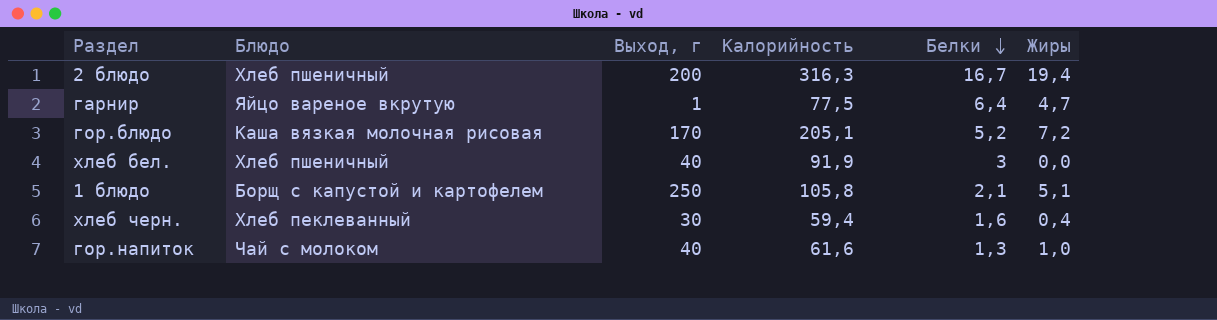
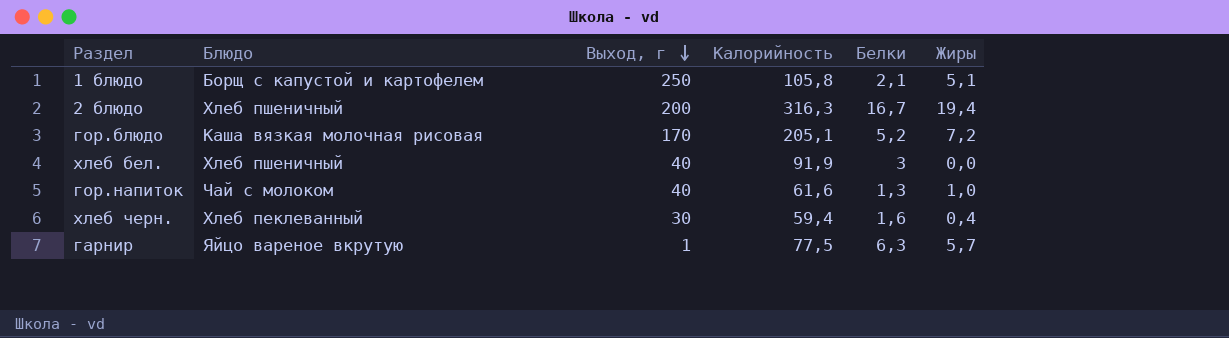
row order: Белки descending -> Выход, г descending
гарнир | Белки: 6,4 -> 6,3
гарнир | Жиры: 4,7 -> 5,7

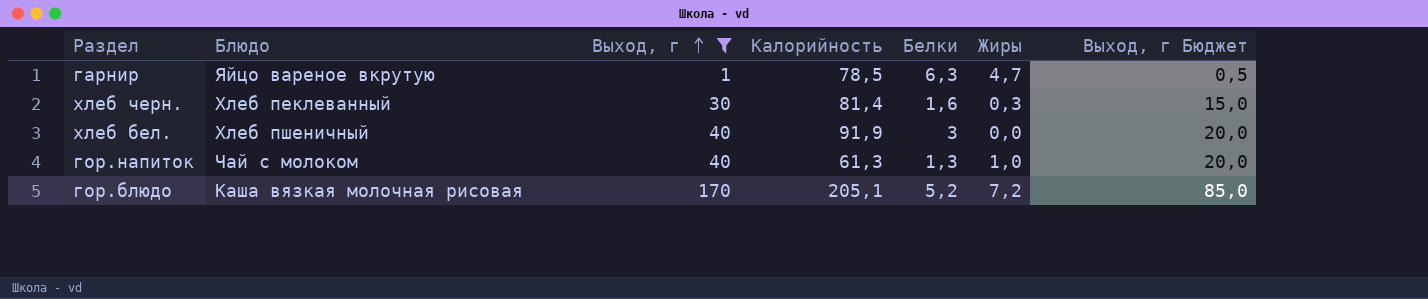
filter: none -> Выход, г <= 170
row order: Выход, г descending -> Выход, г ascending
column Выход, г Бюджет | formula: none -> [Выход, г] * 0,5
гарнир | Калорийность: 77,5 -> 78,5
гарнир | Жиры: 5,7 -> 4,7
хлеб черн. | Калорийность: 59,4 -> 81,4
хлеб черн. | Жиры: 0,4 -> 0,3
гор.напиток | Калорийность: 61,6 -> 61,3

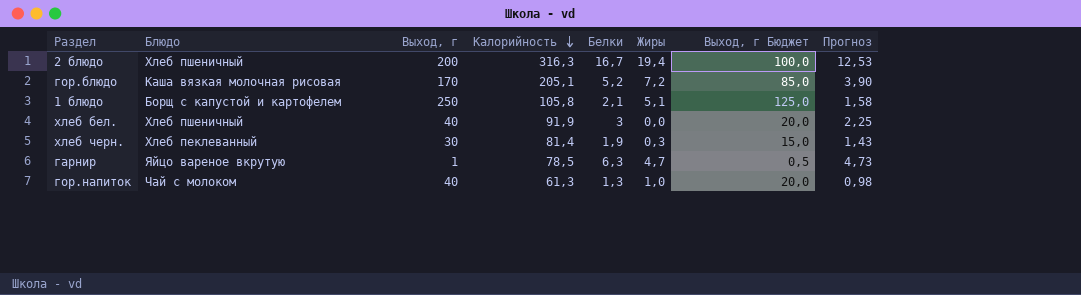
filter: Выход, г <= 170 -> none
row order: Выход, г ascending -> Калорийность descending
column Прогноз | formula: none -> [Белки] * 0,75
хлеб черн. | Белки: 1,6 -> 1,9

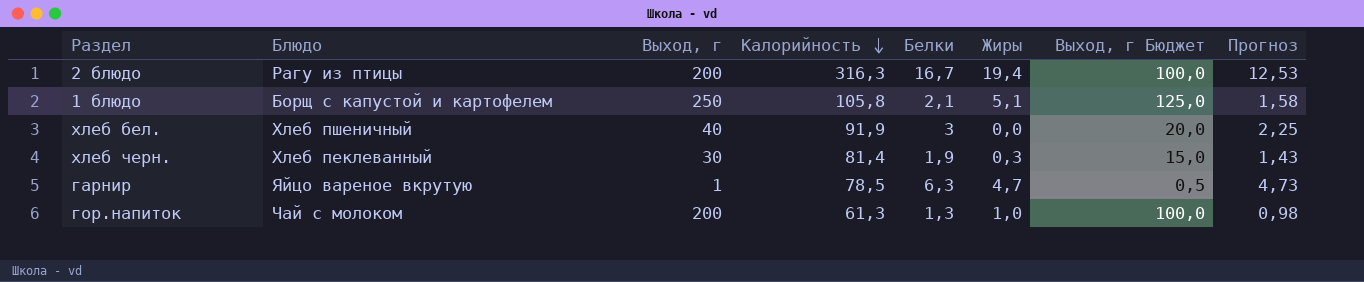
row гор.блюдо: Каша вязкая молочная рисовая | 170 | 205,1 | 5,2 | 7,2 | 85,0 | 3,90 -> none
2 блюдо | Блюдо: Хлеб пшеничный -> Рагу из птицы
гор.напиток | Выход, г: 40 -> 200
гор.напиток | Выход, г Бюджет: 20,0 -> 100,0

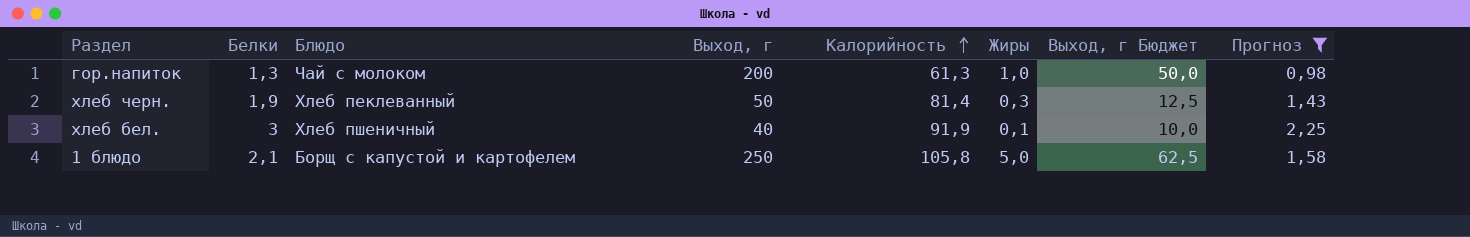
filter: none -> Прогноз <= 2,25
row order: Калорийность descending -> Калорийность ascending
column Белки | position: 5 -> 2
column Выход, г Бюджет | formula: [Выход, г] * 0,5 -> [Выход, г] * 0,25
хлеб черн. | Выход, г: 30 -> 50
хлеб бел. | Жиры: 0,0 -> 0,1
1 блюдо | Жиры: 5,1 -> 5,0

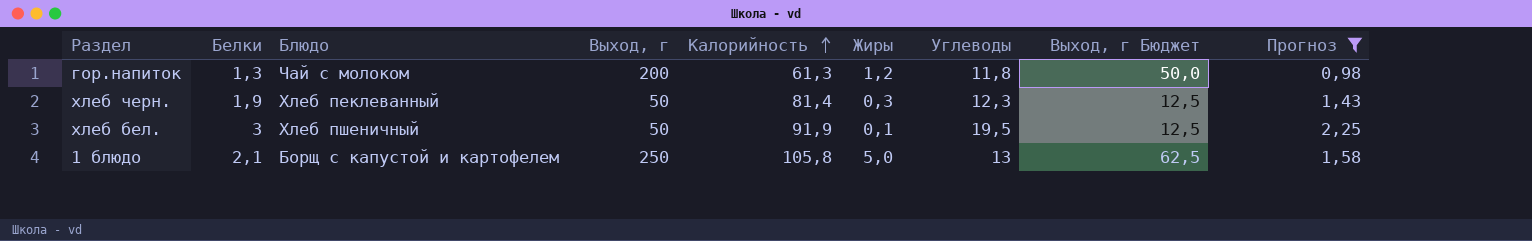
column Углеводы | position: none -> 7
гор.напиток | Жиры: 1,0 -> 1,2
хлеб бел. | Выход, г: 40 -> 50
хлеб бел. | Выход, г Бюджет: 10,0 -> 12,5

